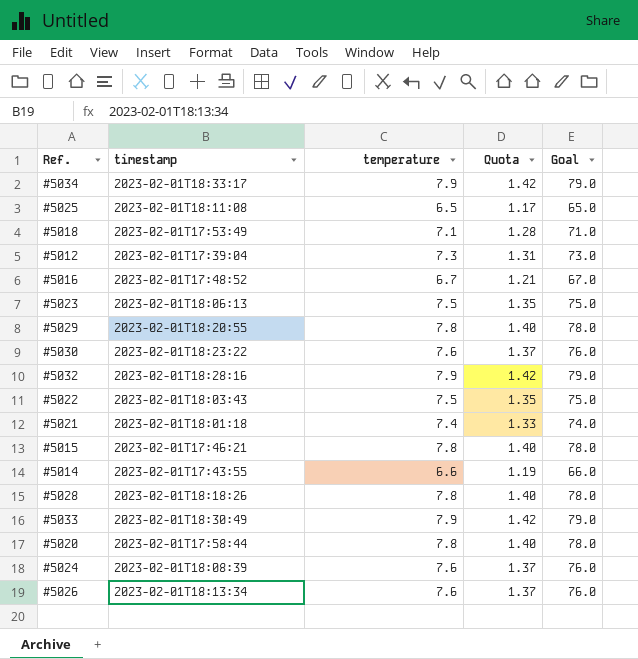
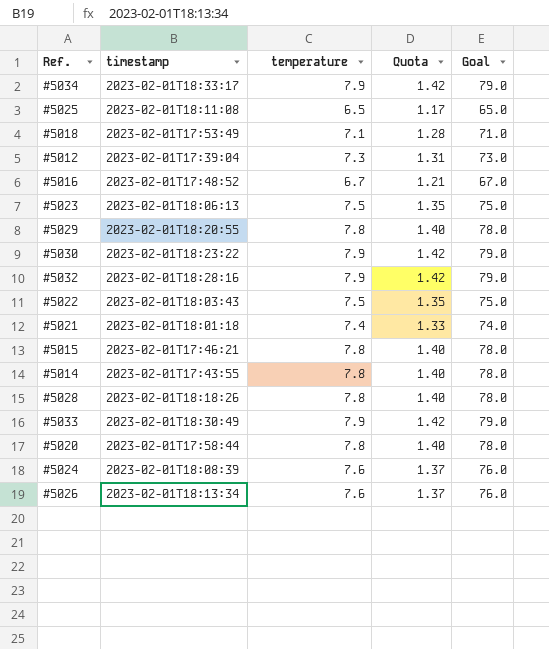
#5030 | temperature: 7.6 -> 7.9
#5030 | Quota: 1.37 -> 1.42
#5030 | Goal: 76.0 -> 79.0
#5014 | temperature: 6.6 -> 7.8
#5014 | Quota: 1.19 -> 1.40
#5014 | Goal: 66.0 -> 78.0

